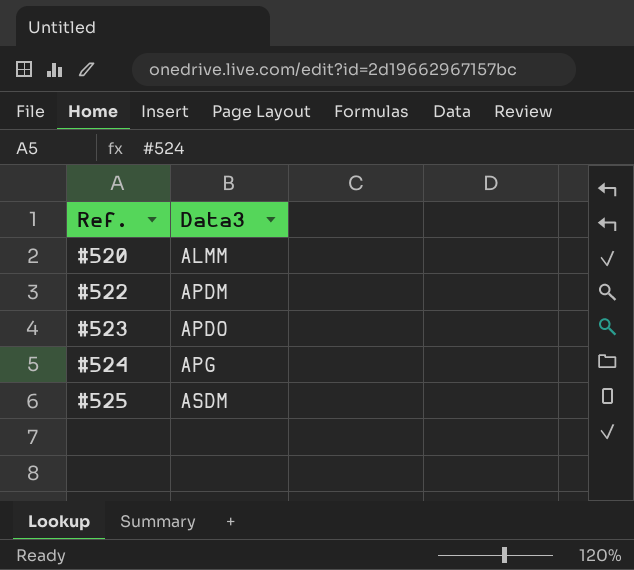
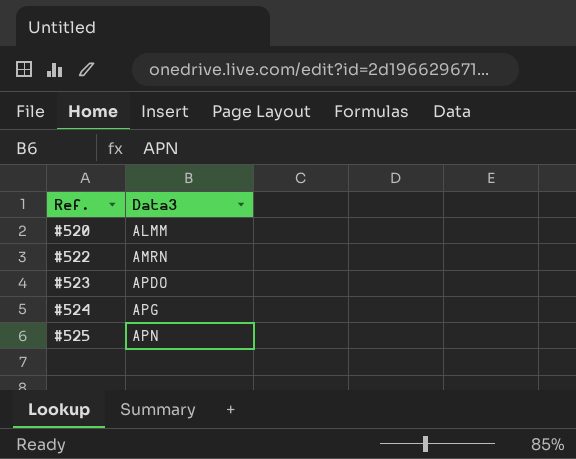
#522 | Data3: APDM -> AMRN
#525 | Data3: ASDM -> APN

